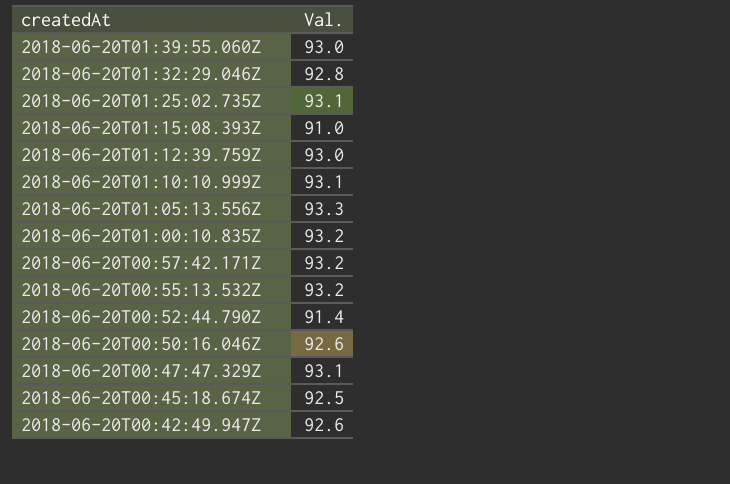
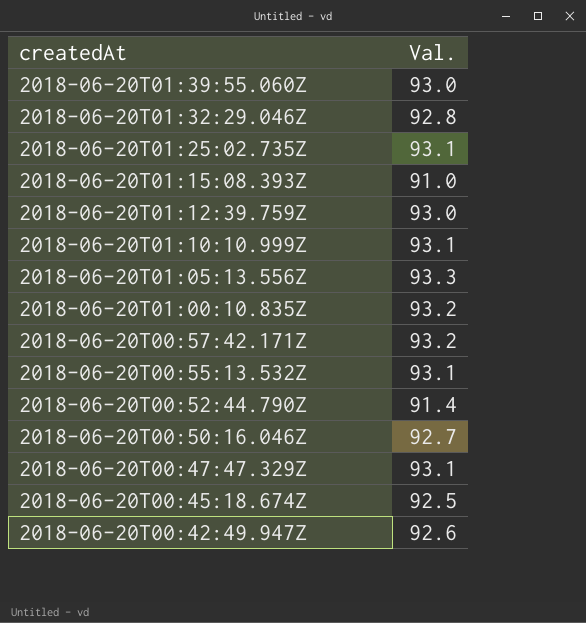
2018-06-20T00:55:13.532Z | Val.: 93.2 -> 93.1
2018-06-20T00:50:16.046Z | Val.: 92.6 -> 92.7

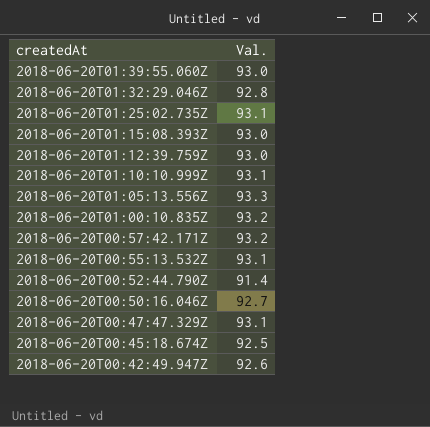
2018-06-20T01:15:08.393Z | Val.: 91.0 -> 93.0

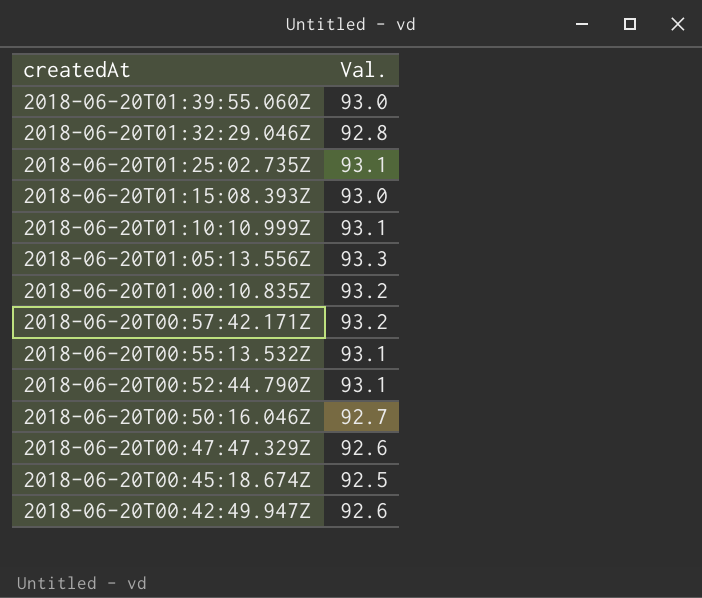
row 2018-06-20T01:12:39.759Z: 93.0 -> none
2018-06-20T00:52:44.790Z | Val.: 91.4 -> 93.1
2018-06-20T00:47:47.329Z | Val.: 93.1 -> 92.6

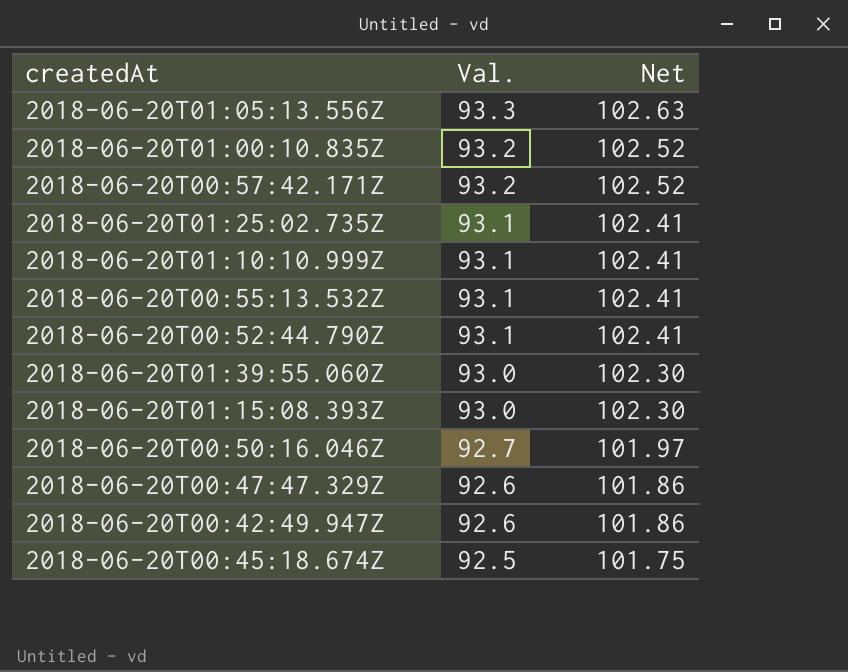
row order: createdAt descending -> Val. descending
column Net | formula: none -> [Val.] * 1.1
row 2018-06-20T01:32:29.046Z: 92.8 -> none

